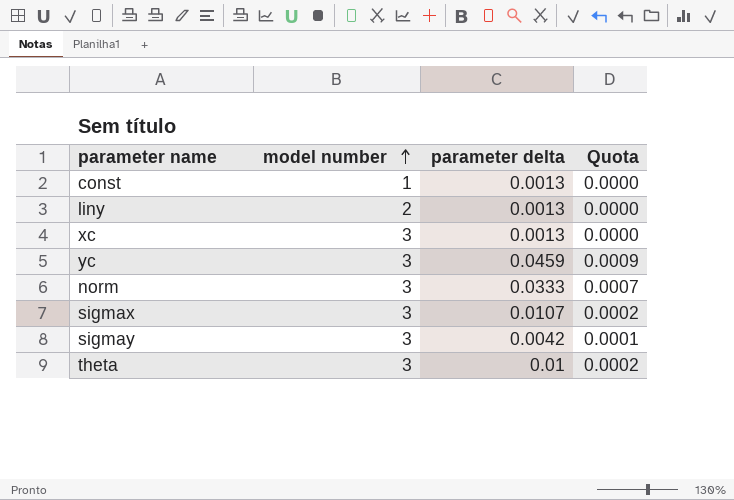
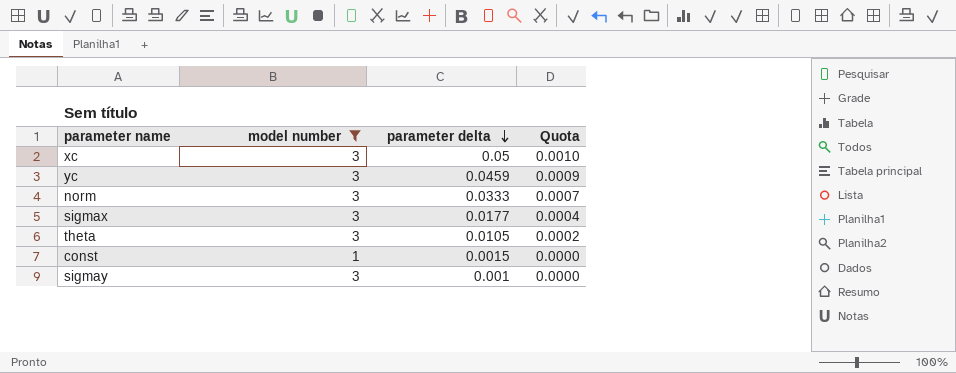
filter: none -> model number != 2
row order: model number ascending -> parameter delta descending
xc | parameter delta: 0.0013 -> 0.05
xc | Quota: 0.0000 -> 0.0010
sigmax | parameter delta: 0.0107 -> 0.0177
sigmax | Quota: 0.0002 -> 0.0004
theta | parameter delta: 0.01 -> 0.0105
const | parameter delta: 0.0013 -> 0.0015
sigmay | parameter delta: 0.0042 -> 0.001
sigmay | Quota: 0.0001 -> 0.0000

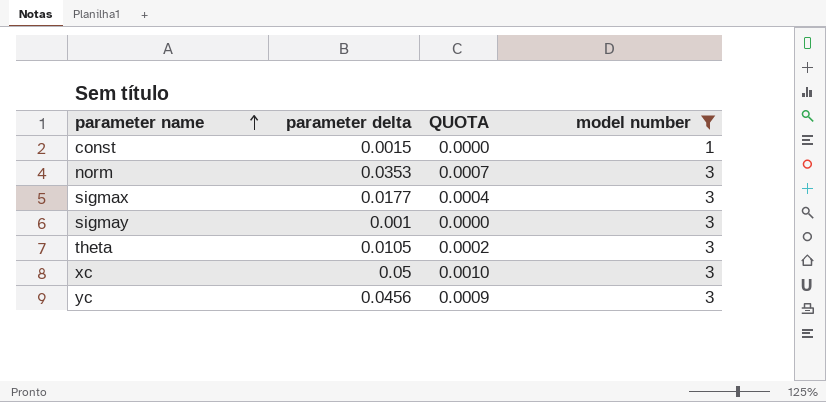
row order: parameter delta descending -> parameter name ascending
column name: Quota -> QUOTA
column model number | position: 2 -> 4
norm | parameter delta: 0.0333 -> 0.0353
yc | parameter delta: 0.0459 -> 0.0456

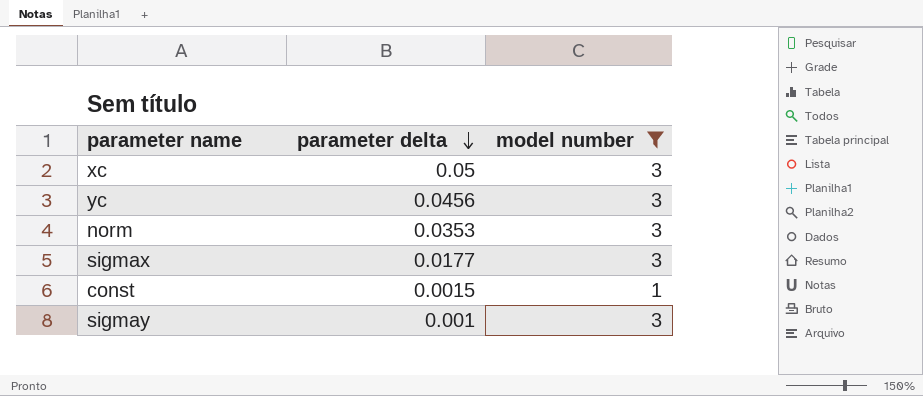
row order: parameter name ascending -> parameter delta descending
column QUOTA | formula: [parameter delta] * 0.02 -> none
row theta: 0.0105 | 0.0002 | 3 -> none

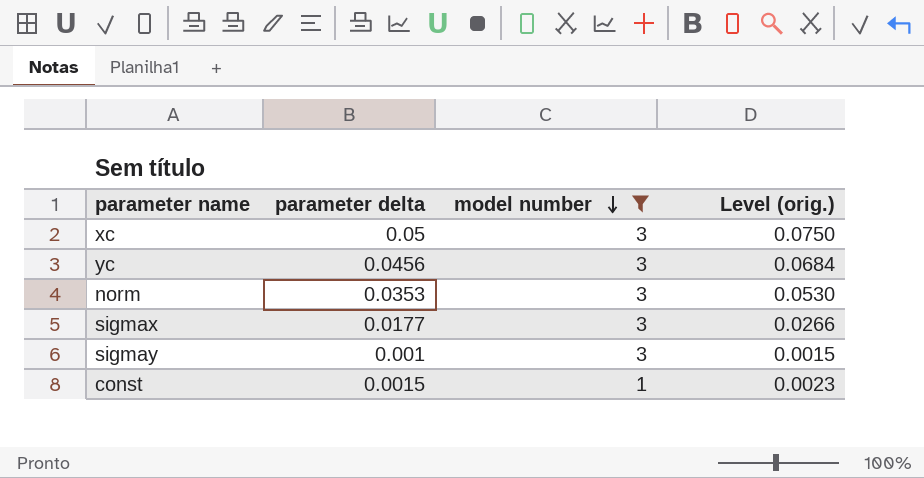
row order: parameter delta descending -> model number descending
column Level (orig.) | formula: none -> [parameter delta] * 1.5

